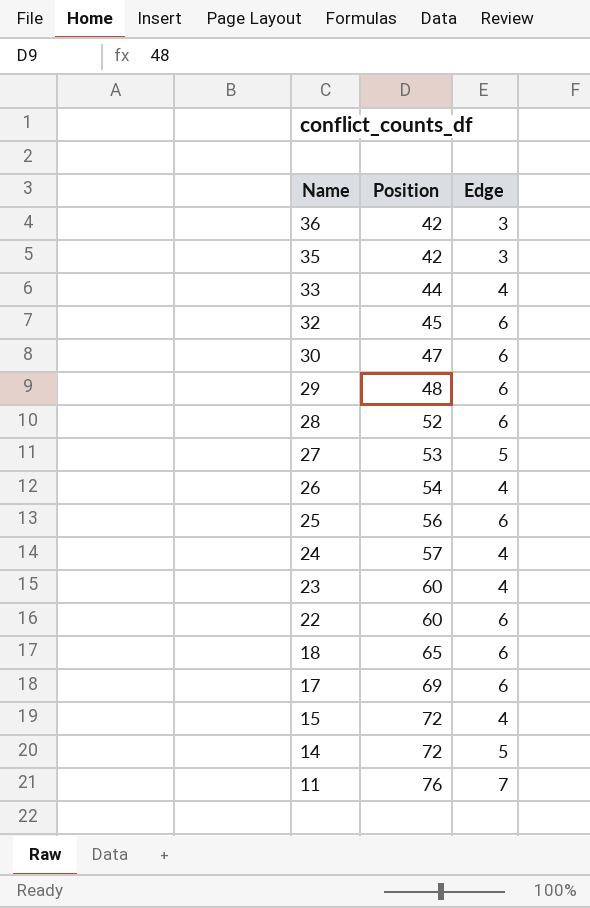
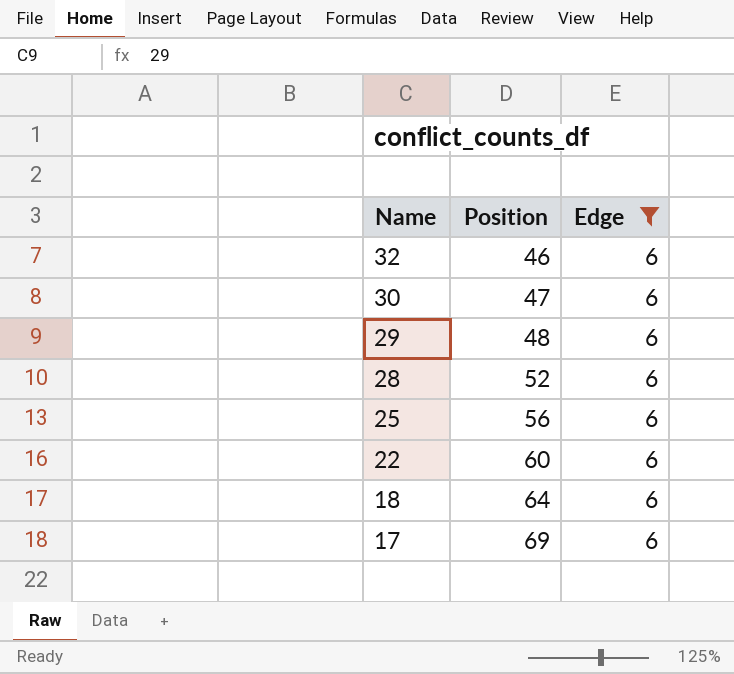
filter: none -> Edge = 6
32 | Position: 45 -> 46
18 | Position: 65 -> 64

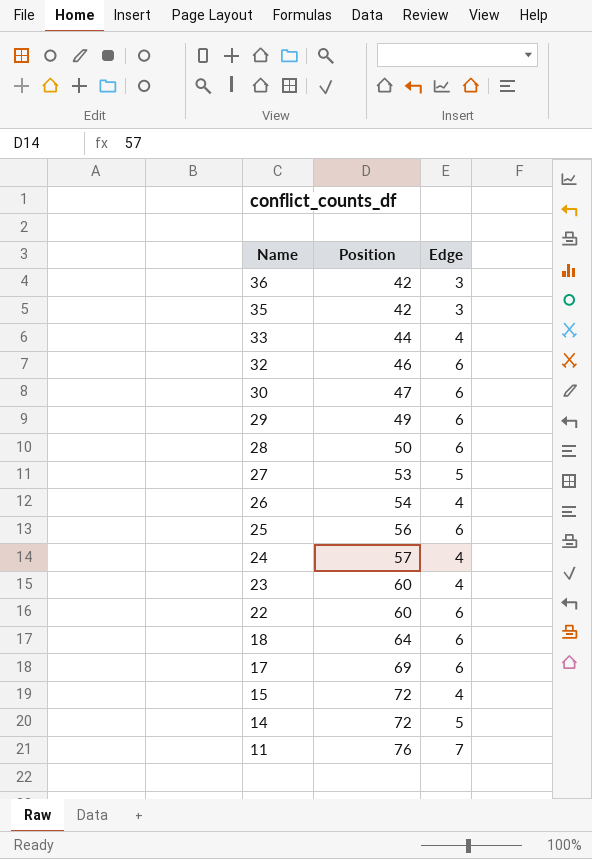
filter: Edge = 6 -> none
29 | Position: 48 -> 49
28 | Position: 52 -> 50

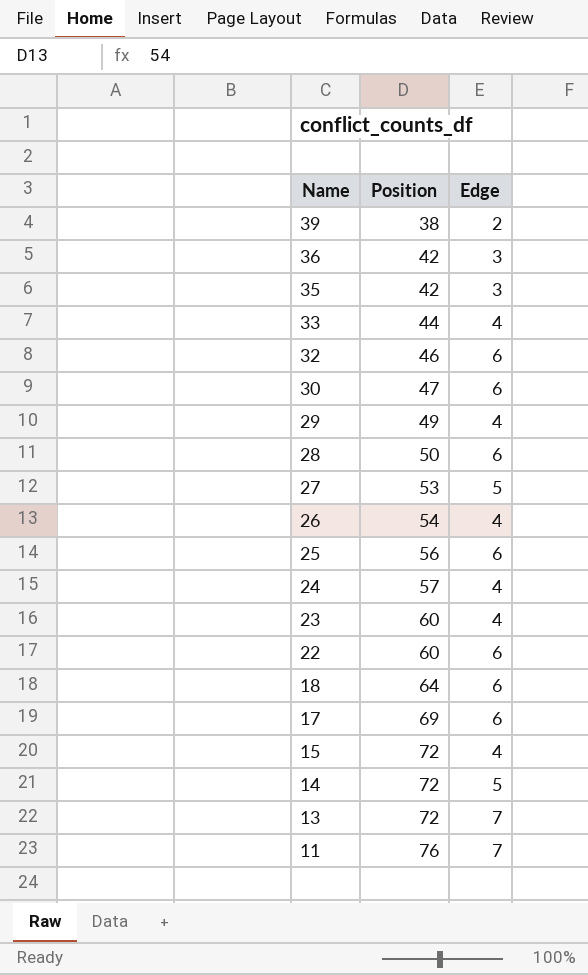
row 39: none -> 38 | 2
29 | Edge: 6 -> 4
row 13: none -> 72 | 7

